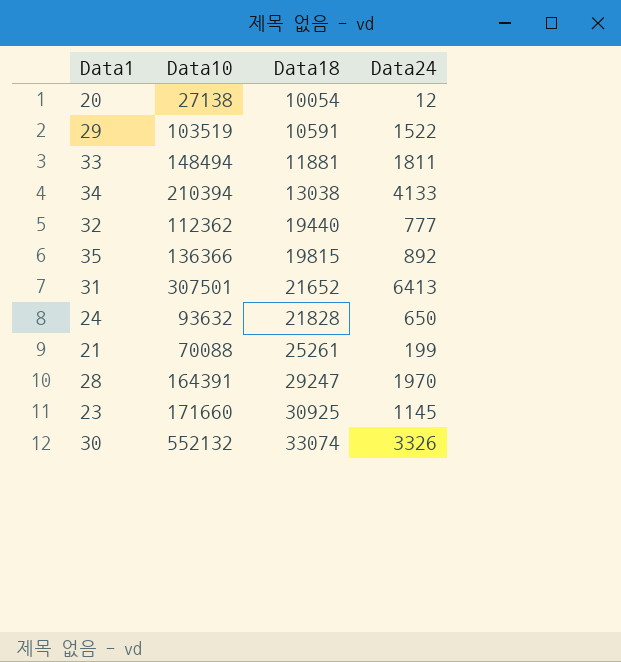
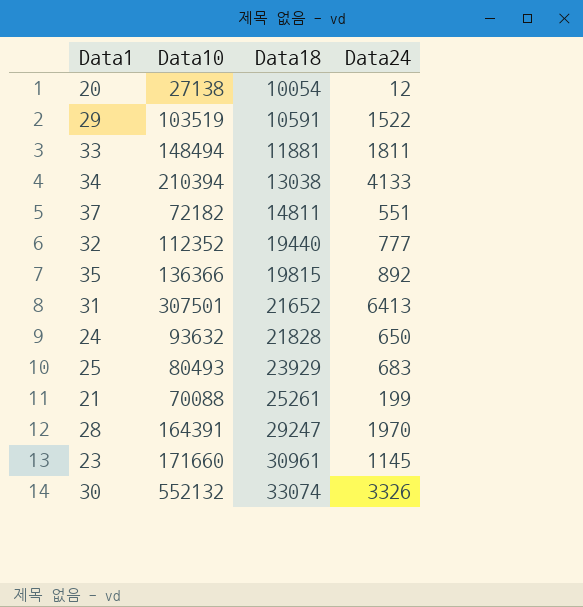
row 37: none -> 72182 | 14811 | 551
32 | Data10: 112362 -> 112352
row 25: none -> 80493 | 23929 | 683
23 | Data18: 30925 -> 30961

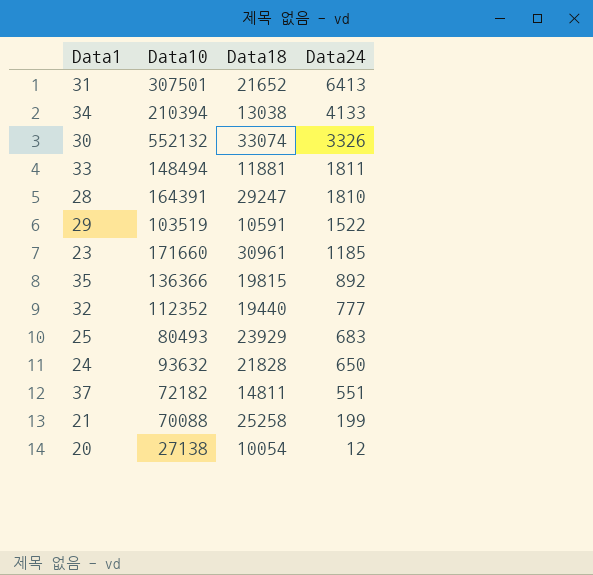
row order: Data18 ascending -> Data24 descending
28 | Data24: 1970 -> 1810
23 | Data24: 1145 -> 1185
21 | Data18: 25261 -> 25258

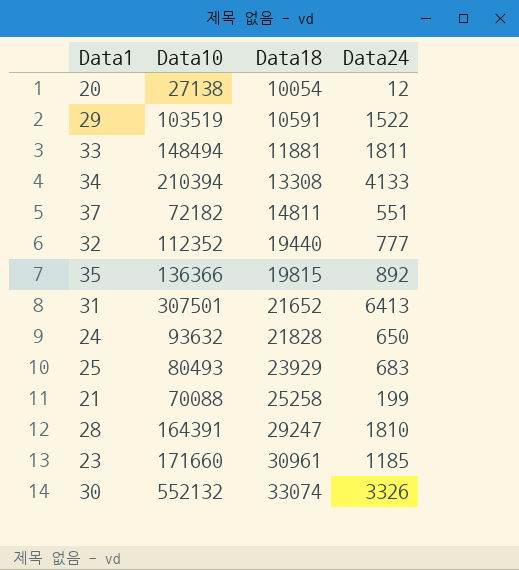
row order: Data24 descending -> Data18 ascending
34 | Data18: 13038 -> 13308

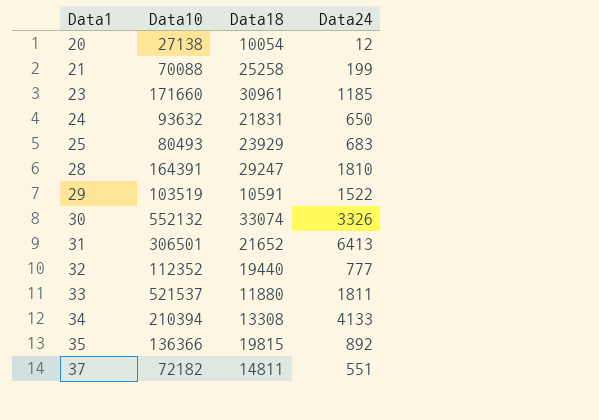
row order: Data18 ascending -> Data1 ascending
24 | Data18: 21828 -> 21831
31 | Data10: 307501 -> 306501
33 | Data10: 148494 -> 521537
33 | Data18: 11881 -> 11880

